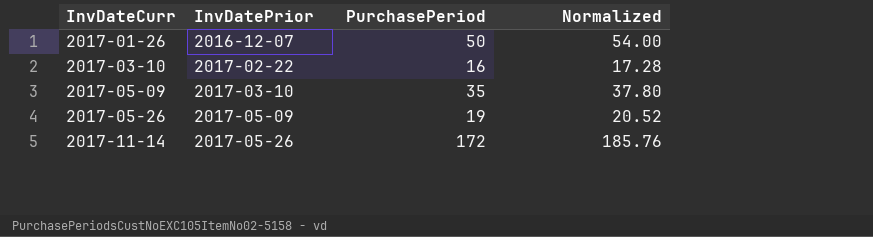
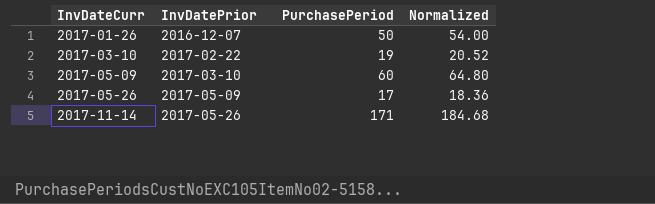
2017-03-10 | PurchasePeriod: 16 -> 19
2017-03-10 | Normalized: 17.28 -> 20.52
2017-05-09 | PurchasePeriod: 35 -> 60
2017-05-09 | Normalized: 37.80 -> 64.80
2017-05-26 | PurchasePeriod: 19 -> 17
2017-05-26 | Normalized: 20.52 -> 18.36
2017-11-14 | PurchasePeriod: 172 -> 171
2017-11-14 | Normalized: 185.76 -> 184.68

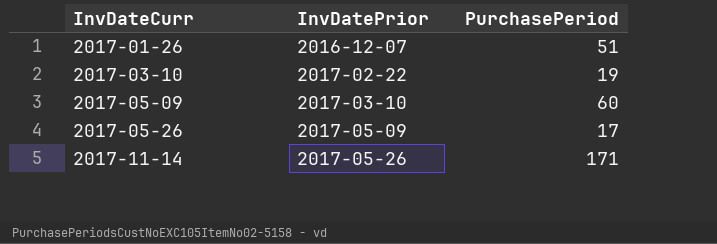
column Normalized | formula: [PurchasePeriod] * 1.08 -> none
2017-01-26 | PurchasePeriod: 50 -> 51

